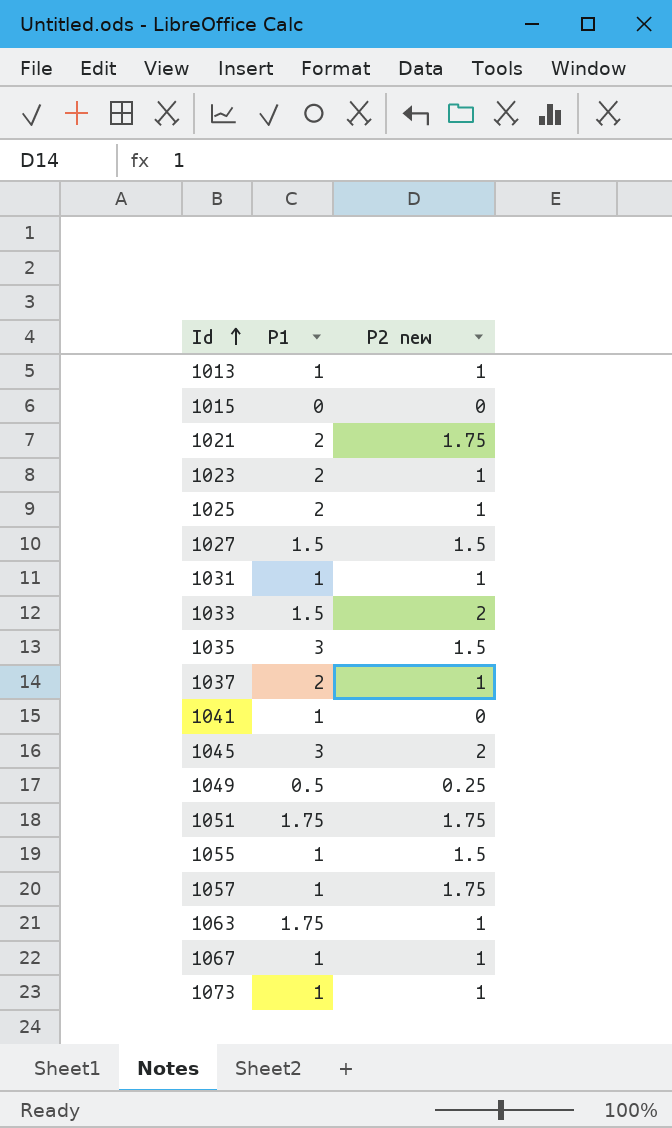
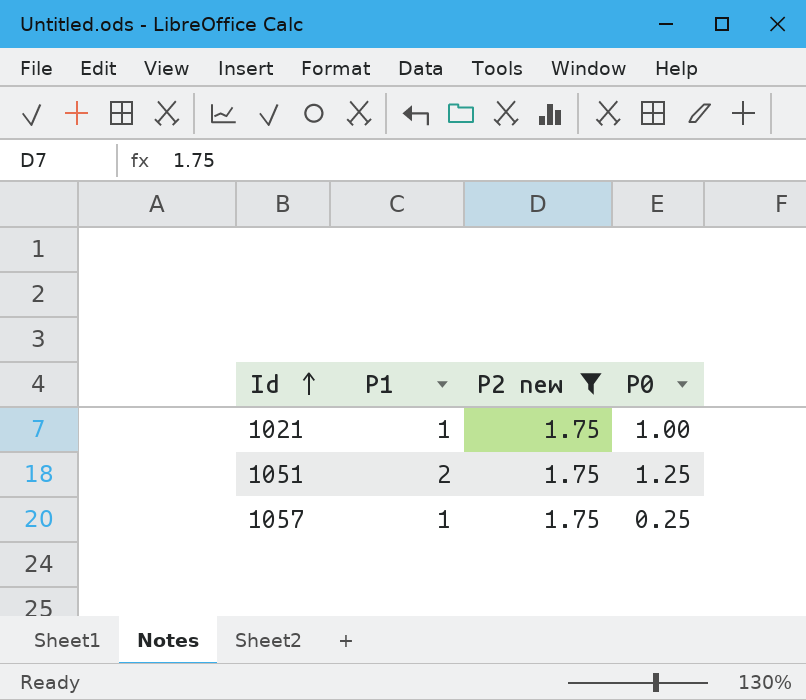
filter: none -> P2 new = 1.75
column P0 | position: none -> 4
1021 | P1: 2 -> 1
1051 | P1: 1.75 -> 2

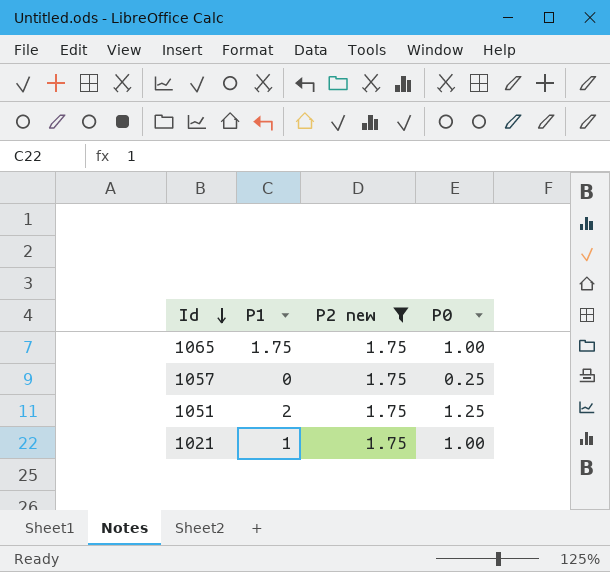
row order: Id ascending -> Id descending
row 1065: none -> 1.75 | 1.75 | 1.00
1057 | P1: 1 -> 0

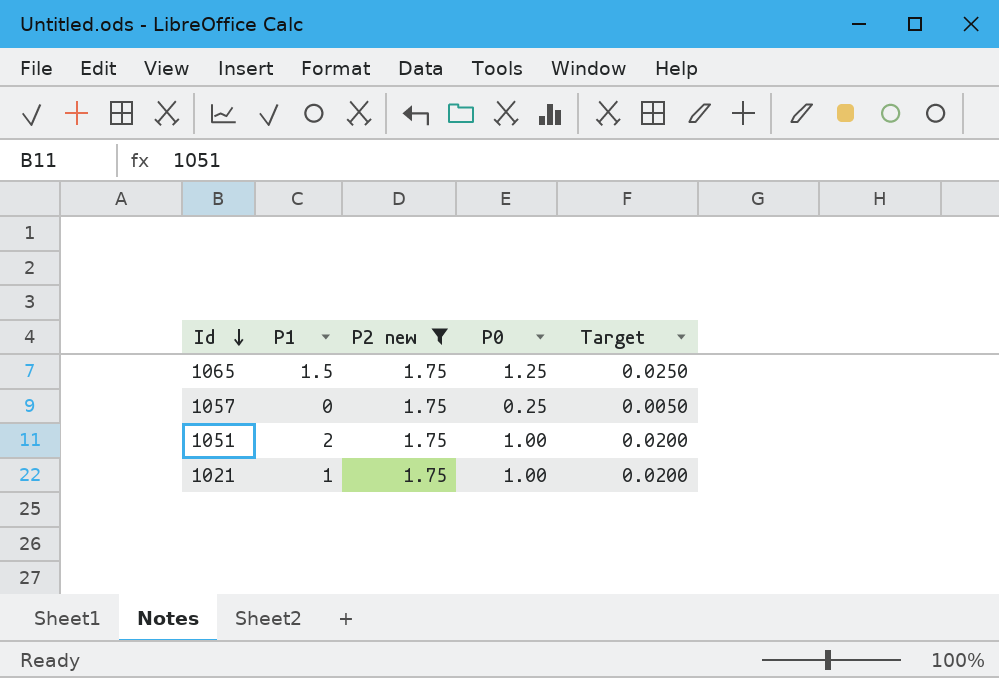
column Target | formula: none -> [P0] * 0.02
1065 | P1: 1.75 -> 1.5
1065 | P0: 1.00 -> 1.25
1051 | P0: 1.25 -> 1.00

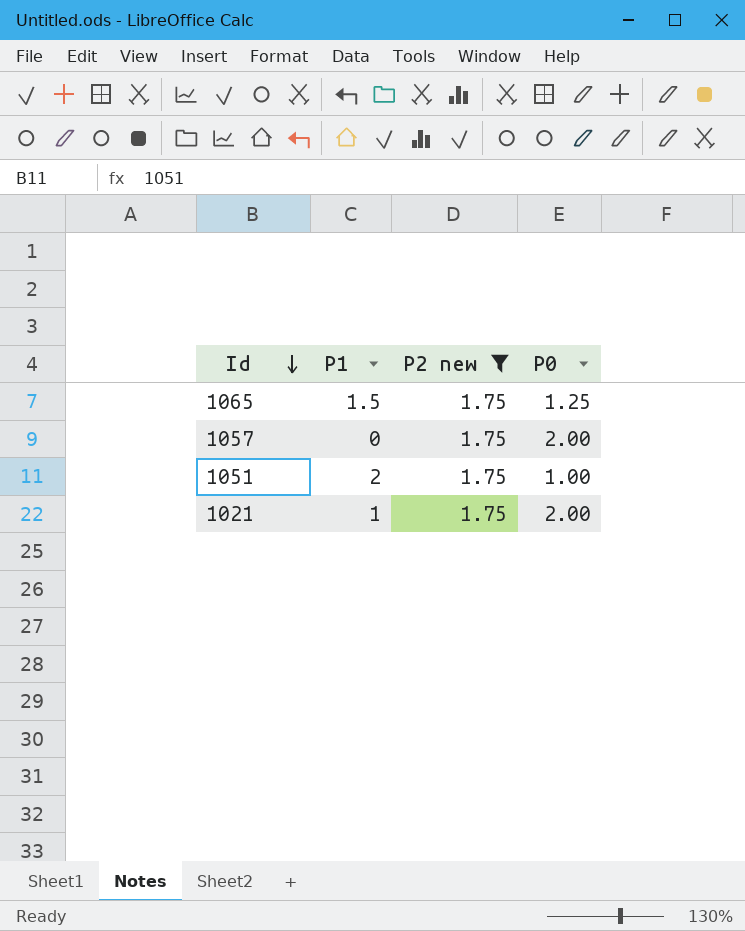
column Target | formula: [P0] * 0.02 -> none
1057 | P0: 0.25 -> 2.00
1021 | P0: 1.00 -> 2.00

